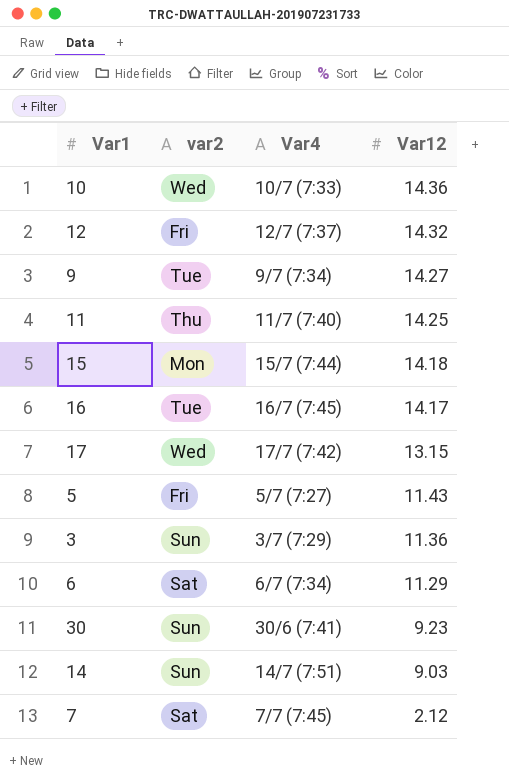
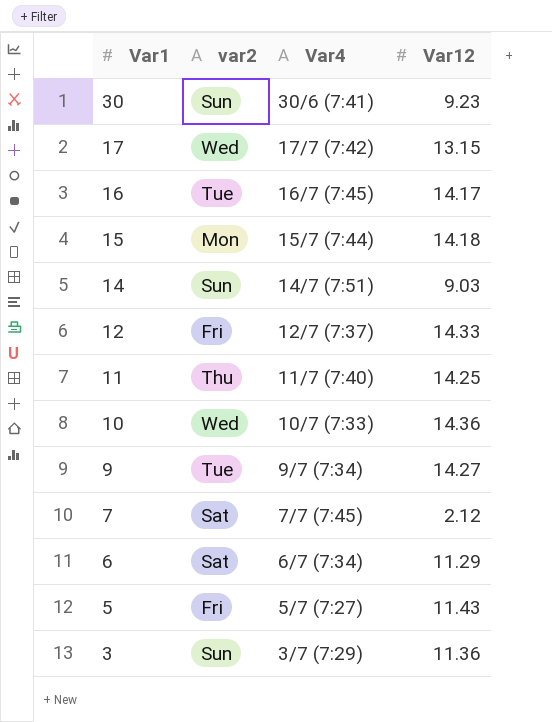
row order: Var12 descending -> Var1 descending
12 | Var12: 14.32 -> 14.33

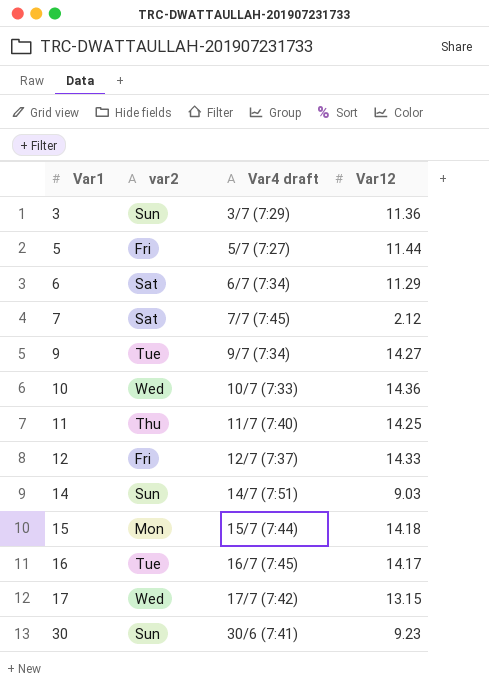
row order: Var1 descending -> Var1 ascending
column name: Var4 -> Var4 draft
5 | Var12: 11.43 -> 11.44

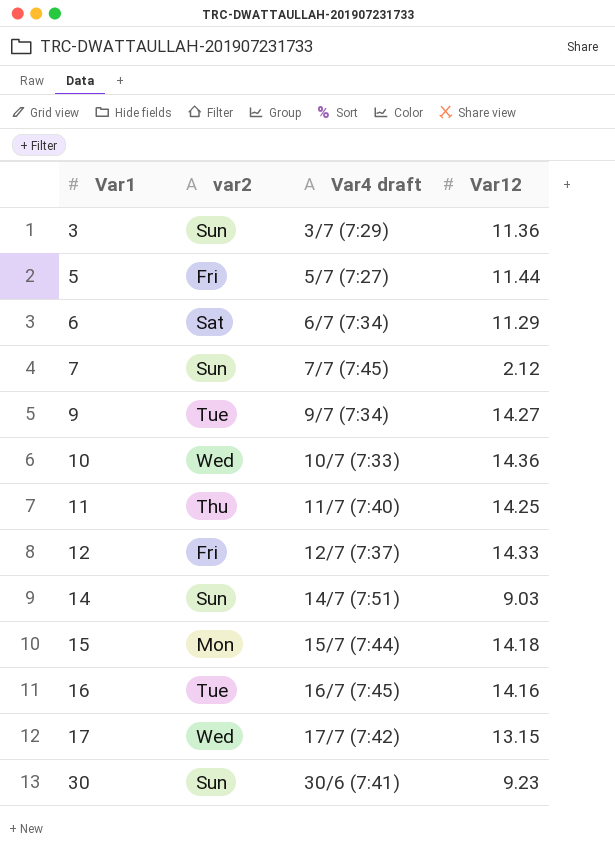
7 | var2: Sat -> Sun
16 | Var12: 14.17 -> 14.16

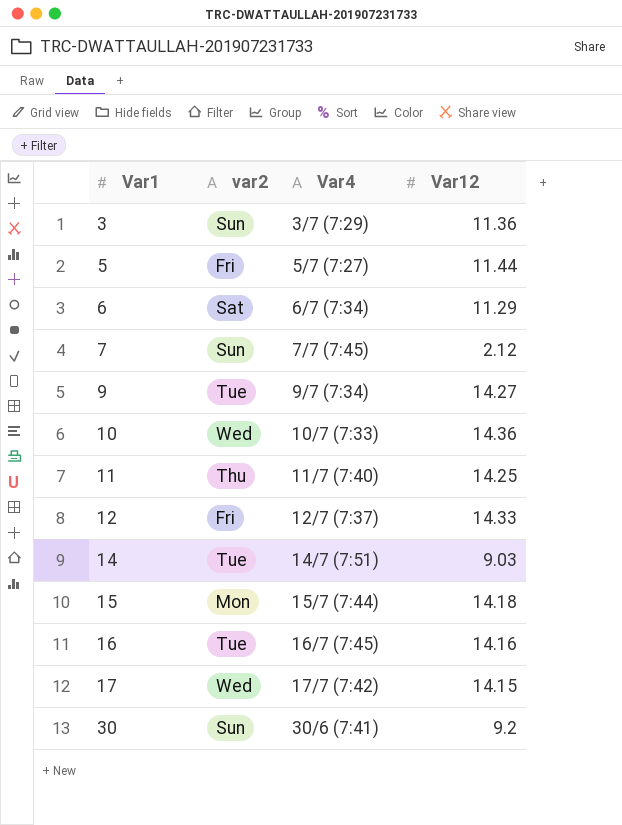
column name: Var4 draft -> Var4
14 | var2: Sun -> Tue
17 | Var12: 13.15 -> 14.15
30 | Var12: 9.23 -> 9.2

